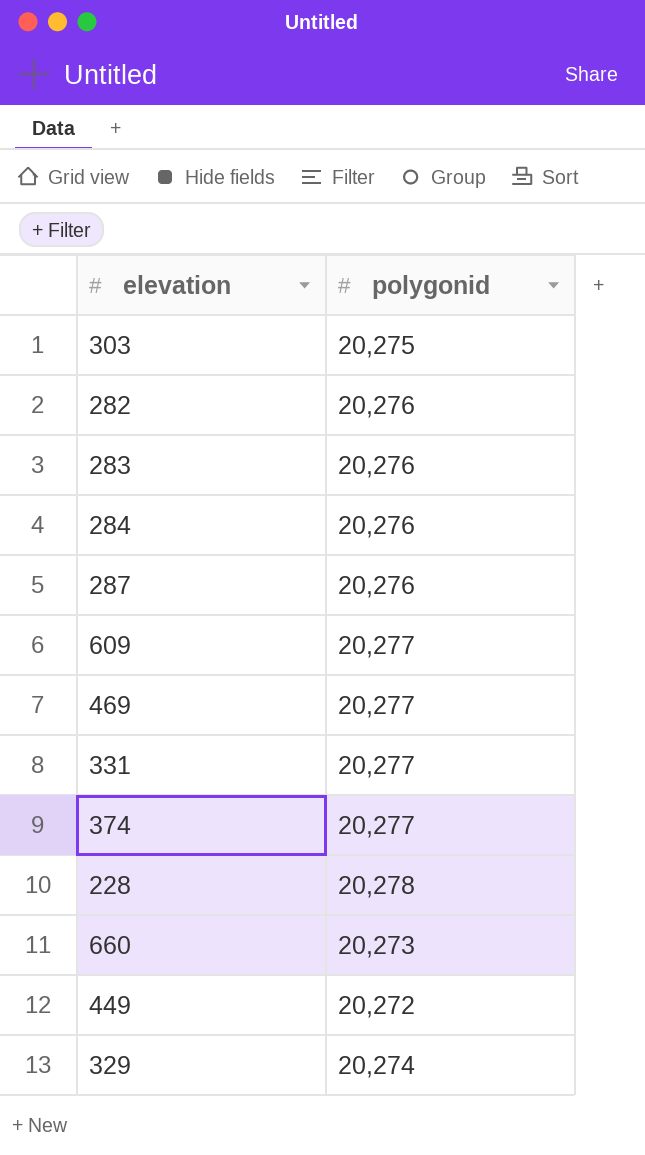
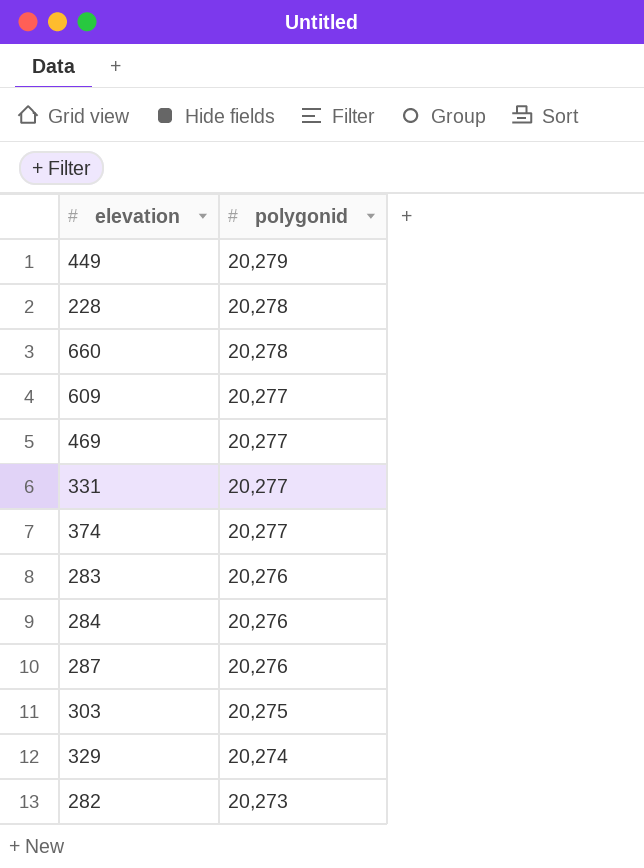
row order: none -> polygonid descending
449 | polygonid: 20,272 -> 20,279
660 | polygonid: 20,273 -> 20,278
282 | polygonid: 20,276 -> 20,273

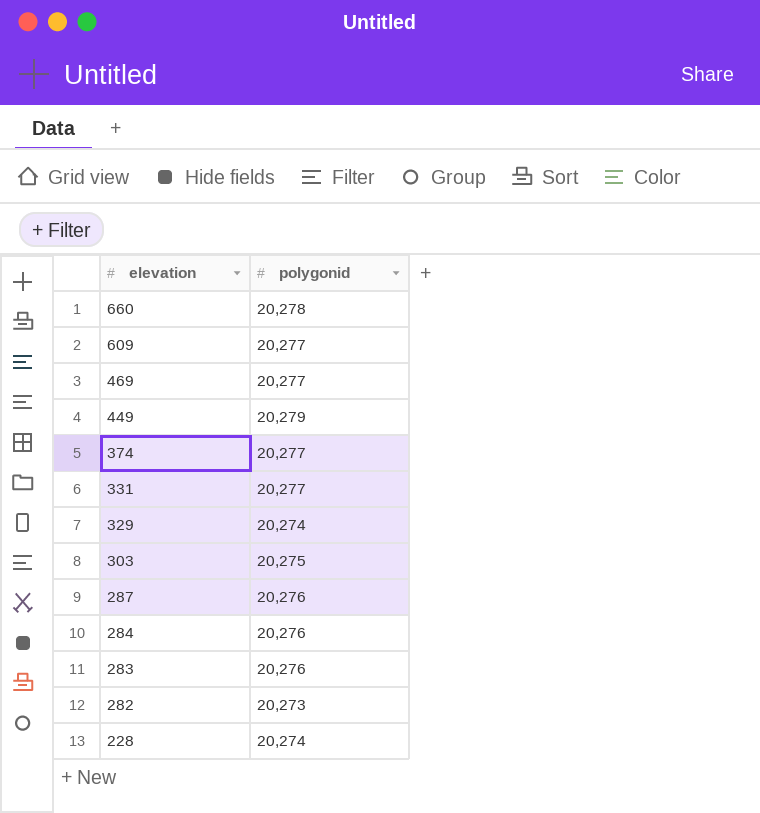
row order: polygonid descending -> elevation descending
228 | polygonid: 20,278 -> 20,274

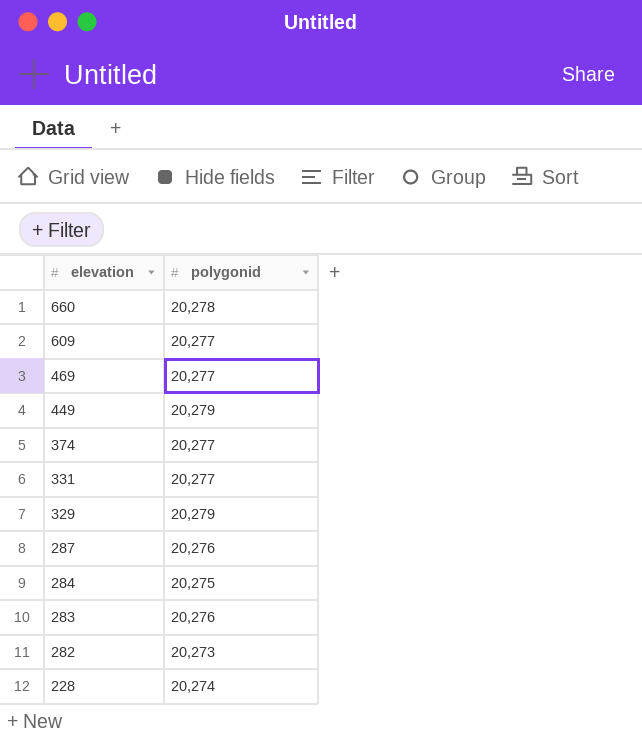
row 303: 20,275 -> none
329 | polygonid: 20,274 -> 20,279
284 | polygonid: 20,276 -> 20,275

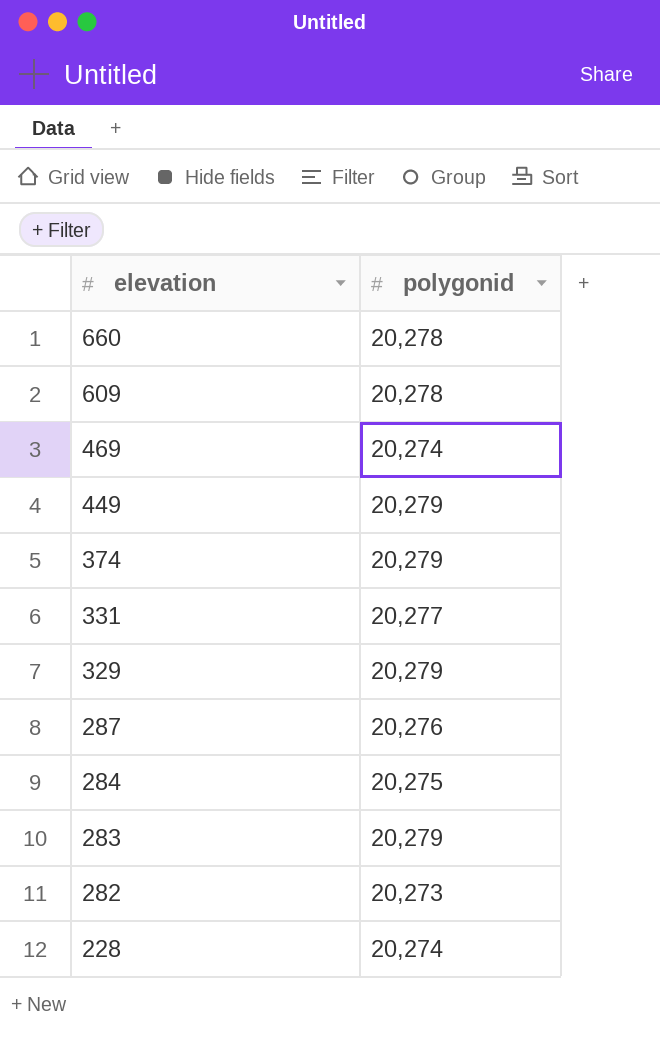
609 | polygonid: 20,277 -> 20,278
469 | polygonid: 20,277 -> 20,274
374 | polygonid: 20,277 -> 20,279
283 | polygonid: 20,276 -> 20,279

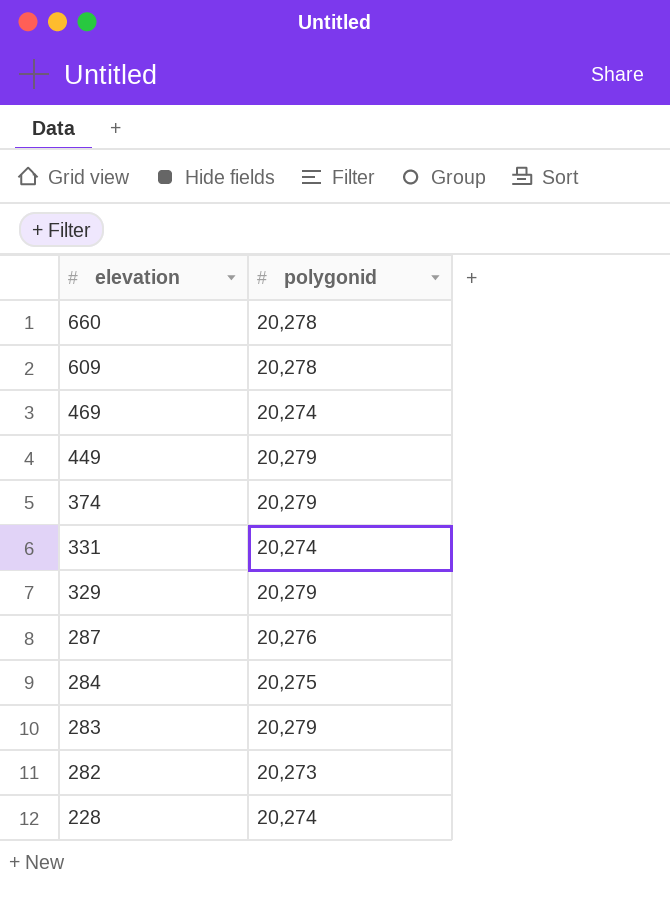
331 | polygonid: 20,277 -> 20,274

